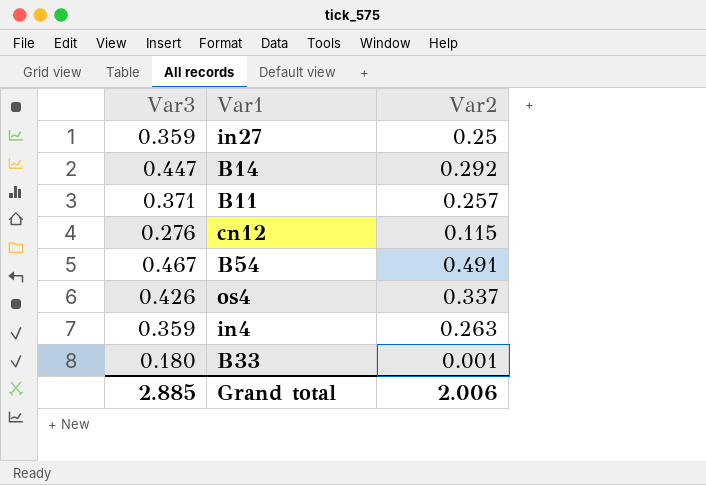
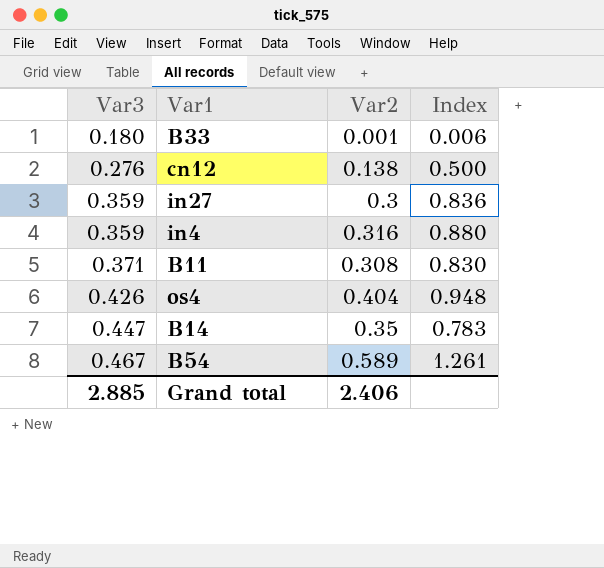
row order: none -> Var3 ascending
column Index | formula: none -> [Var2] / [Var3]
cn12 | Var2: 0.115 -> 0.138
in27 | Var2: 0.25 -> 0.3
in4 | Var2: 0.263 -> 0.316
B11 | Var2: 0.257 -> 0.308
os4 | Var2: 0.337 -> 0.404
B14 | Var2: 0.292 -> 0.35
B54 | Var2: 0.491 -> 0.589
Grand total | Var2: 2.006 -> 2.406

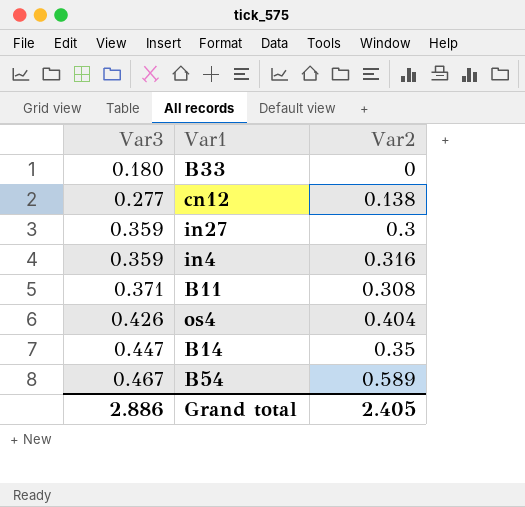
column Index | formula: [Var2] / [Var3] -> none
B33 | Var2: 0.001 -> 0
cn12 | Var3: 0.276 -> 0.277
Grand total | Var3: 2.885 -> 2.886
Grand total | Var2: 2.406 -> 2.405

